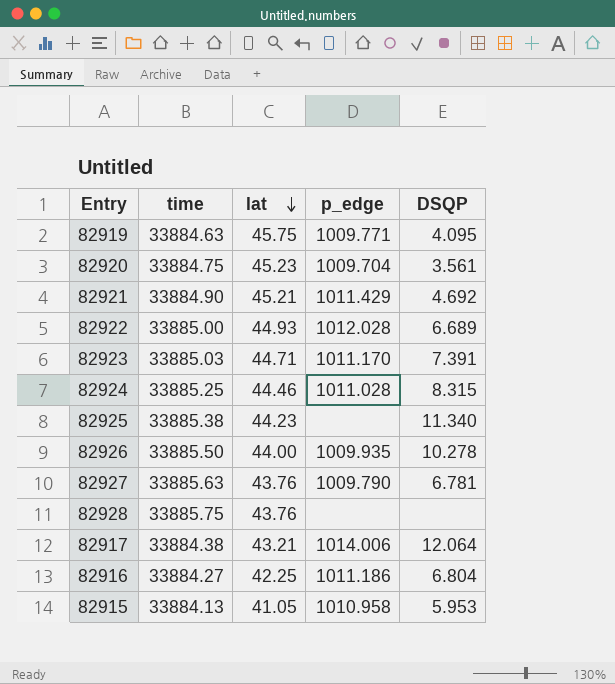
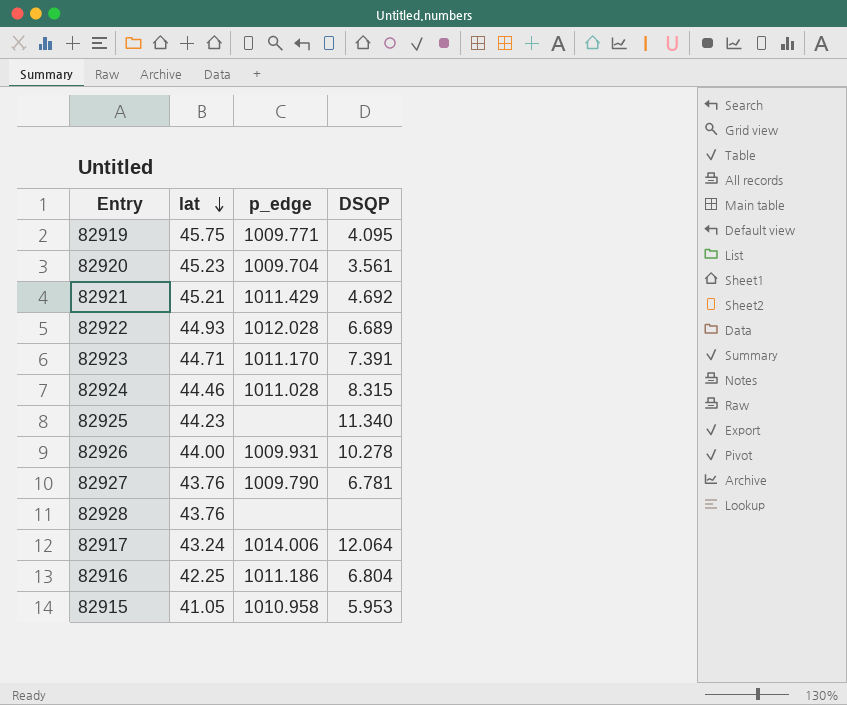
column time | position: 2 -> none
82926 | p_edge: 1009.935 -> 1009.931
82917 | lat: 43.21 -> 43.24

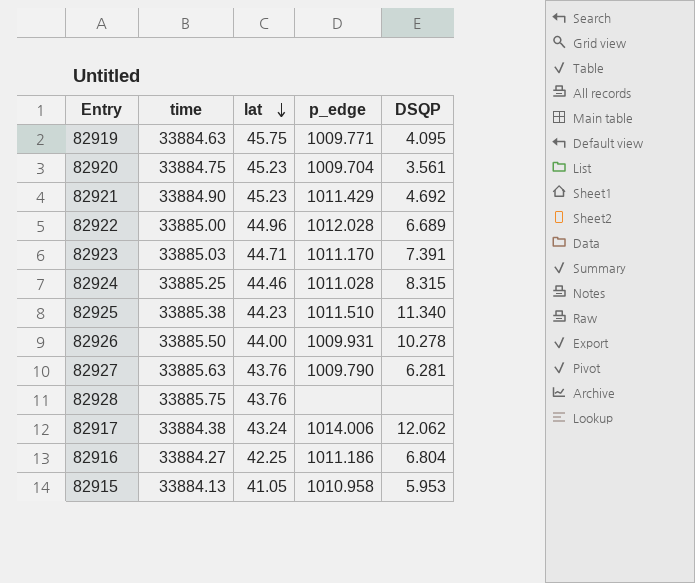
column time | position: none -> 2
82921 | lat: 45.21 -> 45.23
82922 | lat: 44.93 -> 44.96
82925 | p_edge: none -> 1011.510
82927 | DSQP: 6.781 -> 6.281
82917 | DSQP: 12.064 -> 12.062

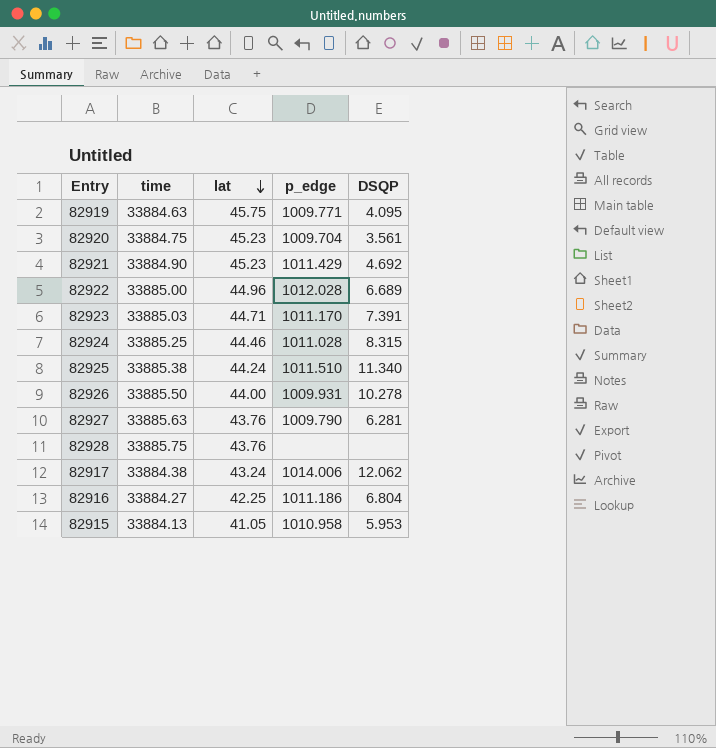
82925 | lat: 44.23 -> 44.24

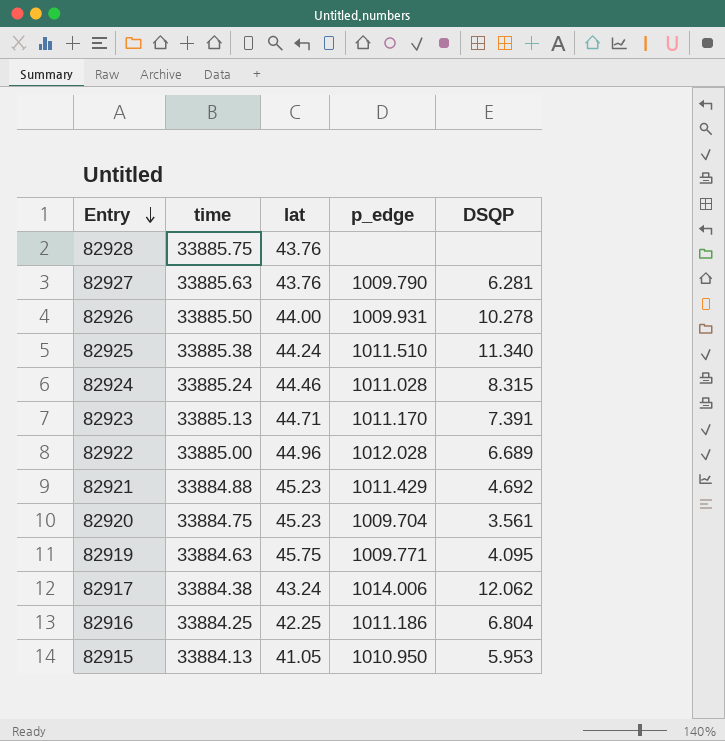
row order: lat descending -> Entry descending
82924 | time: 33885.25 -> 33885.24
82923 | time: 33885.03 -> 33885.13
82921 | time: 33884.90 -> 33884.88
82916 | time: 33884.27 -> 33884.25
82915 | p_edge: 1010.958 -> 1010.950

